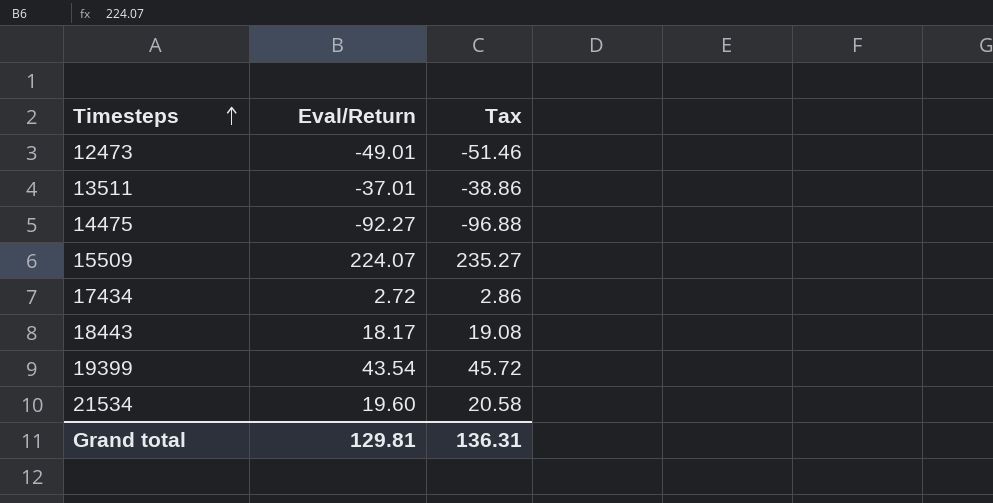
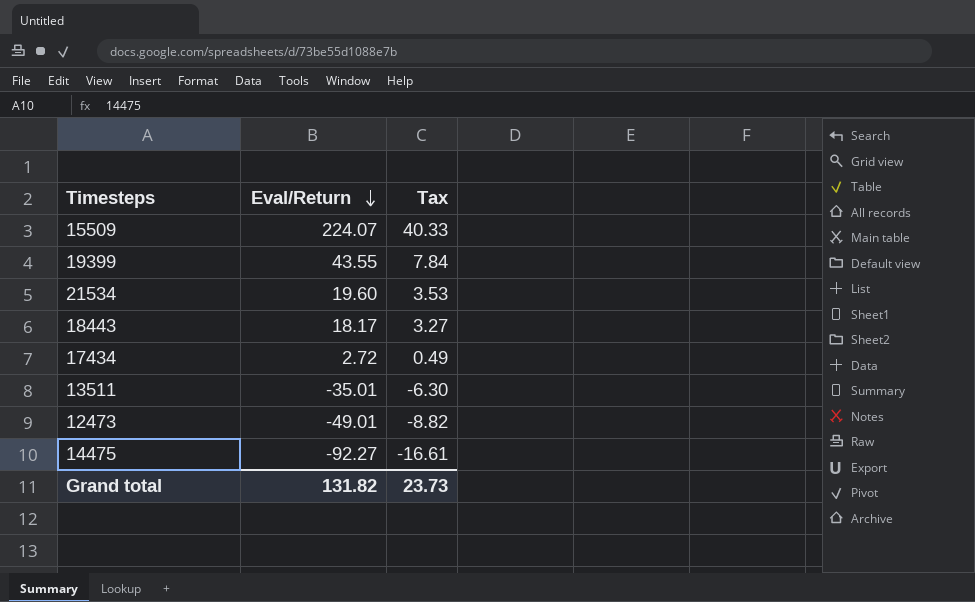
row order: Timesteps ascending -> Eval/Return descending
column Tax | formula: [Eval/Return] * 1.05 -> [Eval/Return] * 0.18
19399 | Eval/Return: 43.54 -> 43.55
13511 | Eval/Return: -37.01 -> -35.01
Grand total | Eval/Return: 129.81 -> 131.82
Grand total | Tax: 136.31 -> 23.73

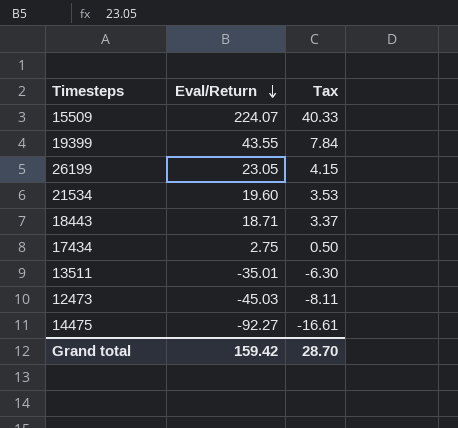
row 26199: none -> 23.05 | 4.15
18443 | Eval/Return: 18.17 -> 18.71
18443 | Tax: 3.27 -> 3.37
17434 | Eval/Return: 2.72 -> 2.75
17434 | Tax: 0.49 -> 0.50
12473 | Eval/Return: -49.01 -> -45.03
12473 | Tax: -8.82 -> -8.11
Grand total | Eval/Return: 131.82 -> 159.42
Grand total | Tax: 23.73 -> 28.70

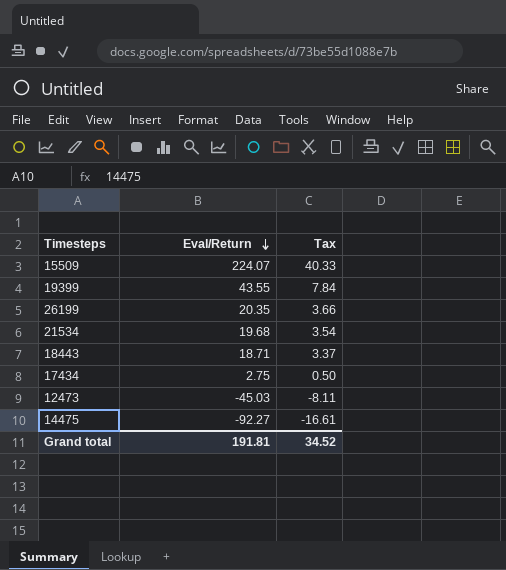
row 13511: -35.01 | -6.30 -> none
26199 | Eval/Return: 23.05 -> 20.35
26199 | Tax: 4.15 -> 3.66
21534 | Eval/Return: 19.60 -> 19.68
21534 | Tax: 3.53 -> 3.54
Grand total | Eval/Return: 159.42 -> 191.81
Grand total | Tax: 28.70 -> 34.52

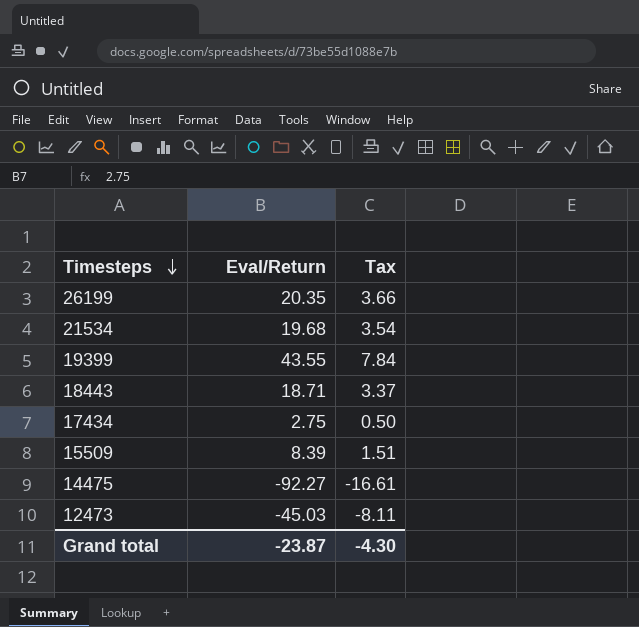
row order: Eval/Return descending -> Timesteps descending
15509 | Eval/Return: 224.07 -> 8.39
15509 | Tax: 40.33 -> 1.51
Grand total | Eval/Return: 191.81 -> -23.87
Grand total | Tax: 34.52 -> -4.30

